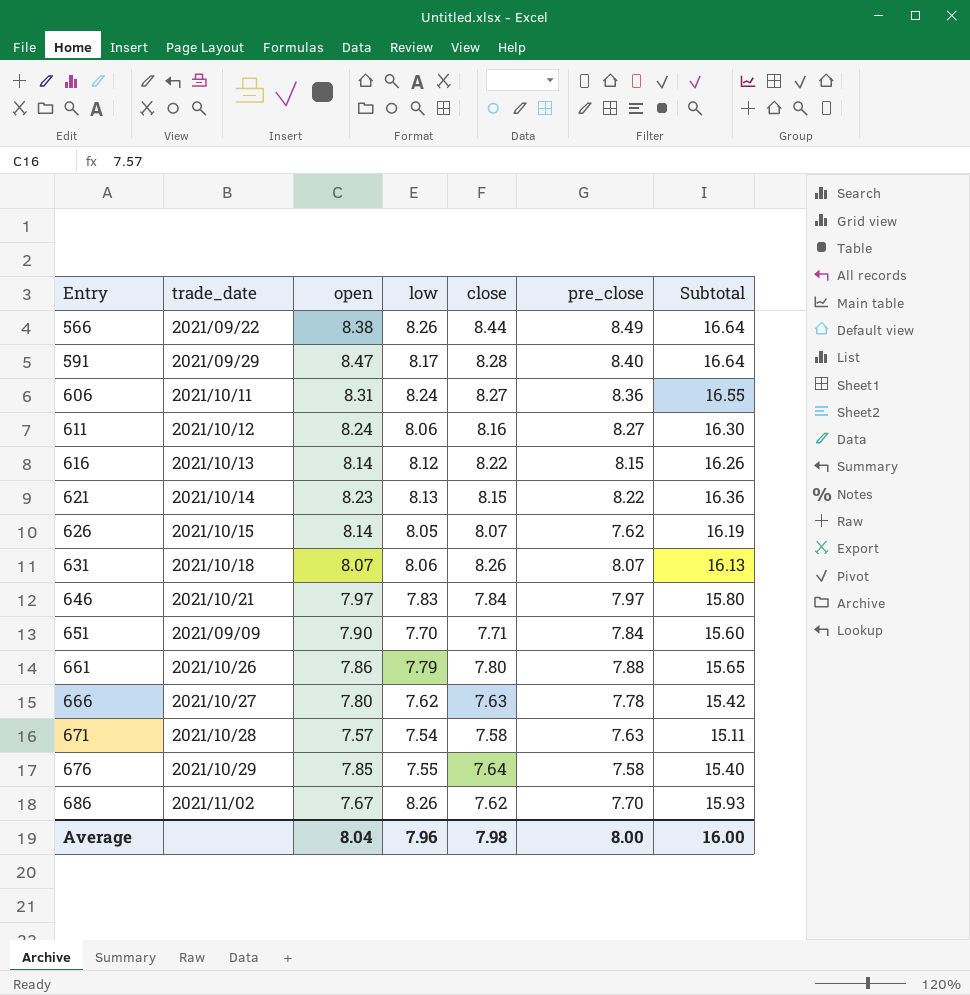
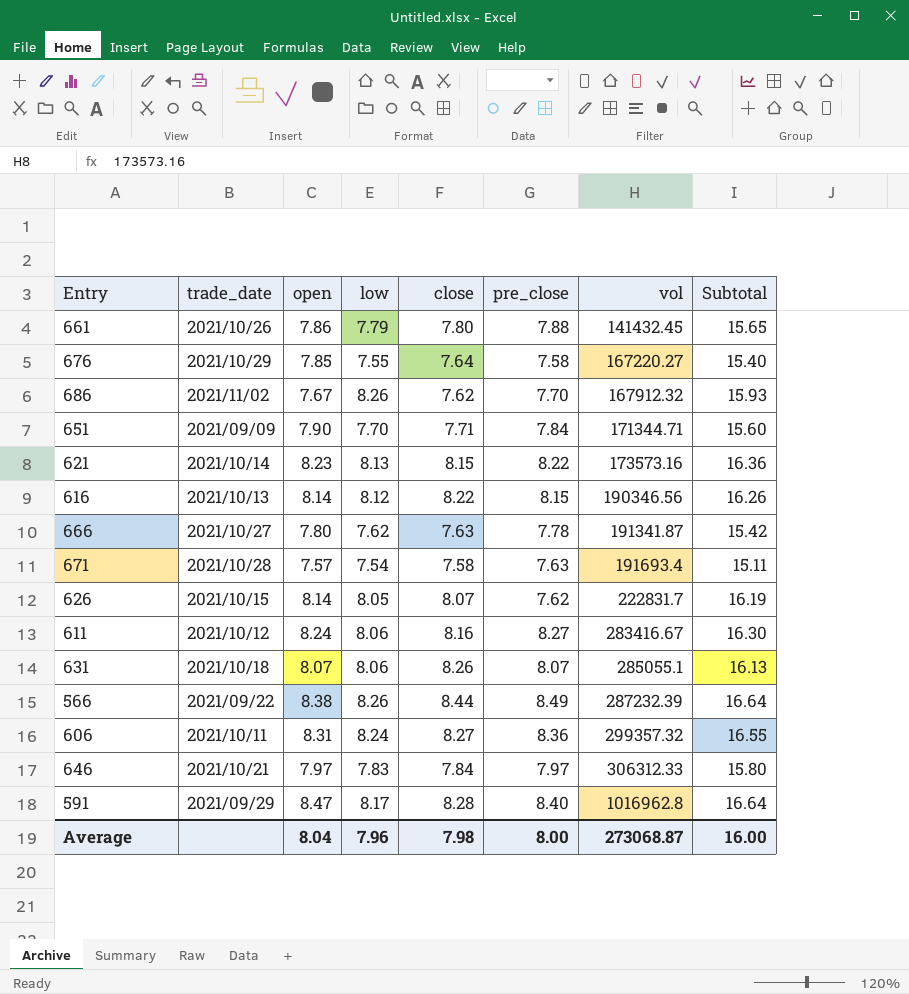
row order: Entry ascending -> vol ascending
column vol | position: none -> 7

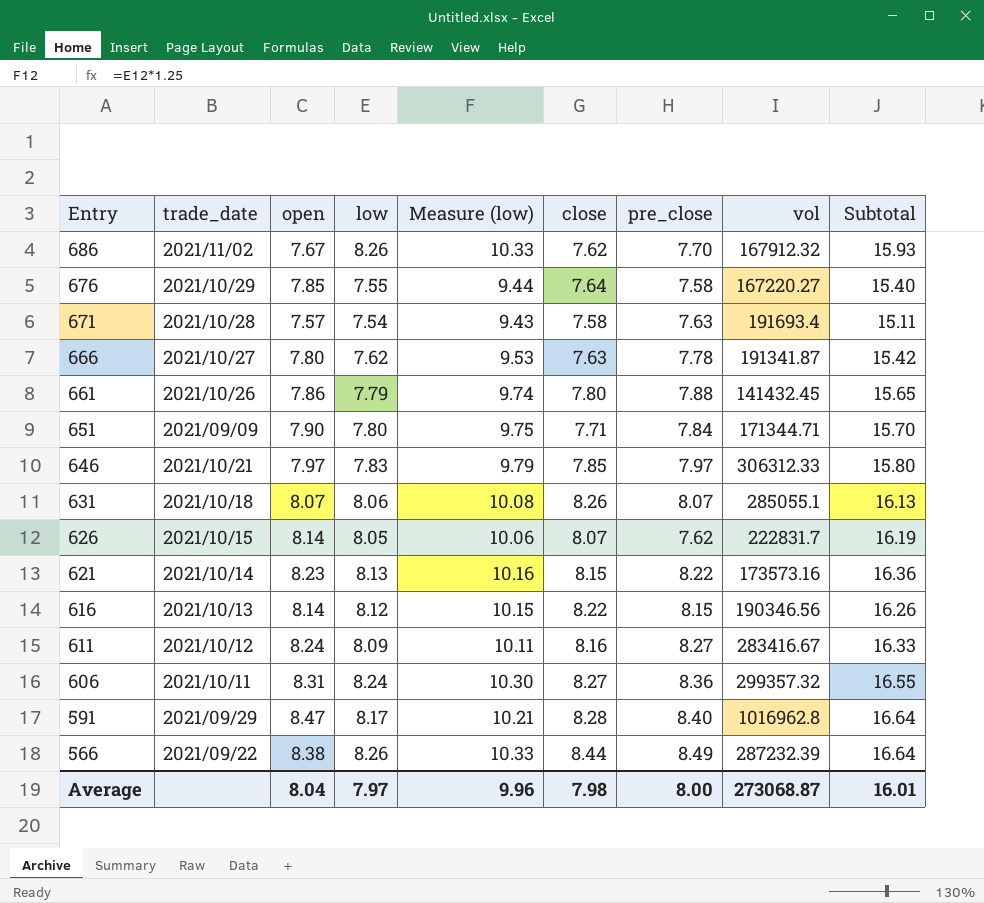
row order: vol ascending -> Entry descending
column Measure (low) | formula: none -> [low] * 1.25
651 | low: 7.70 -> 7.80
651 | Subtotal: 15.60 -> 15.70
646 | close: 7.84 -> 7.85
611 | low: 8.06 -> 8.09
611 | Subtotal: 16.30 -> 16.33
Average | low: 7.96 -> 7.97
Average | Subtotal: 16.00 -> 16.01

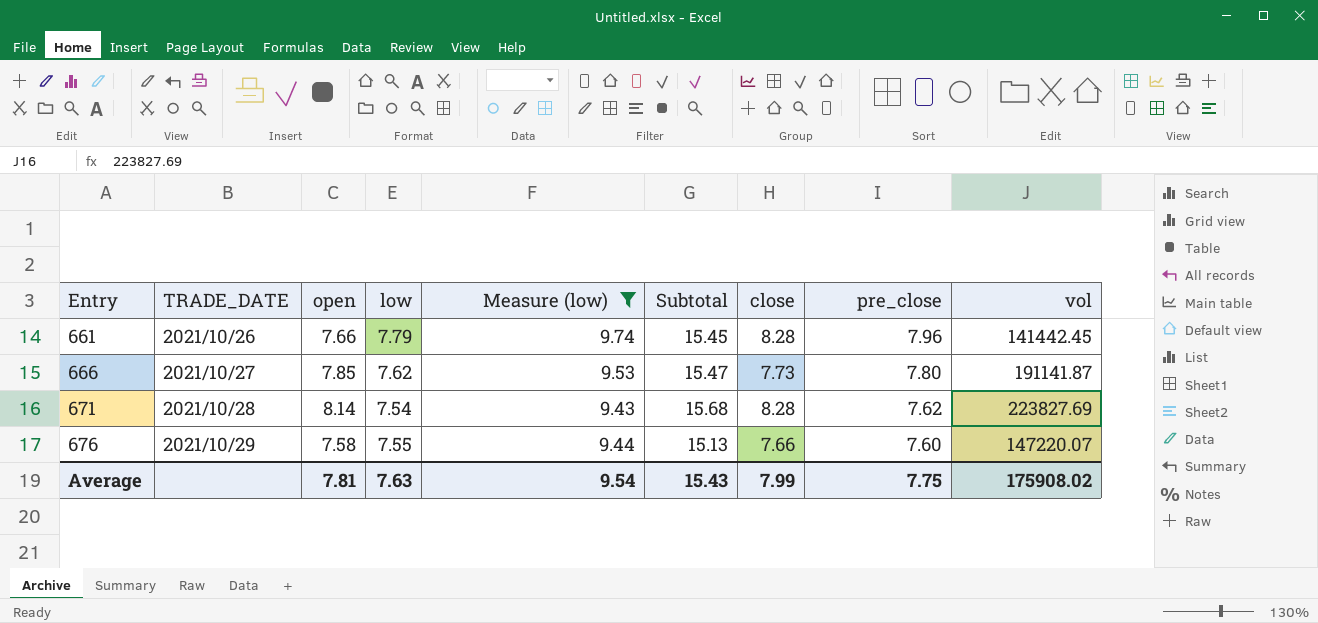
filter: none -> Measure (low) <= 9.74
row order: Entry descending -> Entry ascending
column name: trade_date -> TRADE_DATE
column Subtotal | position: 9 -> 6
661 | open: 7.86 -> 7.66
661 | Subtotal: 15.65 -> 15.45
661 | close: 7.80 -> 8.28
661 | pre_close: 7.88 -> 7.96
661 | vol: 141432.45 -> 141442.45
666 | open: 7.80 -> 7.85
666 | Subtotal: 15.42 -> 15.47
666 | close: 7.63 -> 7.73
666 | pre_close: 7.78 -> 7.80
666 | vol: 191341.87 -> 191141.87
671 | open: 7.57 -> 8.14
671 | Subtotal: 15.11 -> 15.68
671 | close: 7.58 -> 8.28
671 | pre_close: 7.63 -> 7.62
671 | vol: 191693.4 -> 223827.69
676 | open: 7.85 -> 7.58
676 | Subtotal: 15.40 -> 15.13
676 | close: 7.64 -> 7.66
676 | pre_close: 7.58 -> 7.60
676 | vol: 167220.27 -> 147220.07
Average | open: 8.04 -> 7.81
Average | low: 7.97 -> 7.63
Average | Measure (low): 9.96 -> 9.54
Average | Subtotal: 16.01 -> 15.43
Average | close: 7.98 -> 7.99
Average | pre_close: 8.00 -> 7.75
Average | vol: 273068.87 -> 175908.02

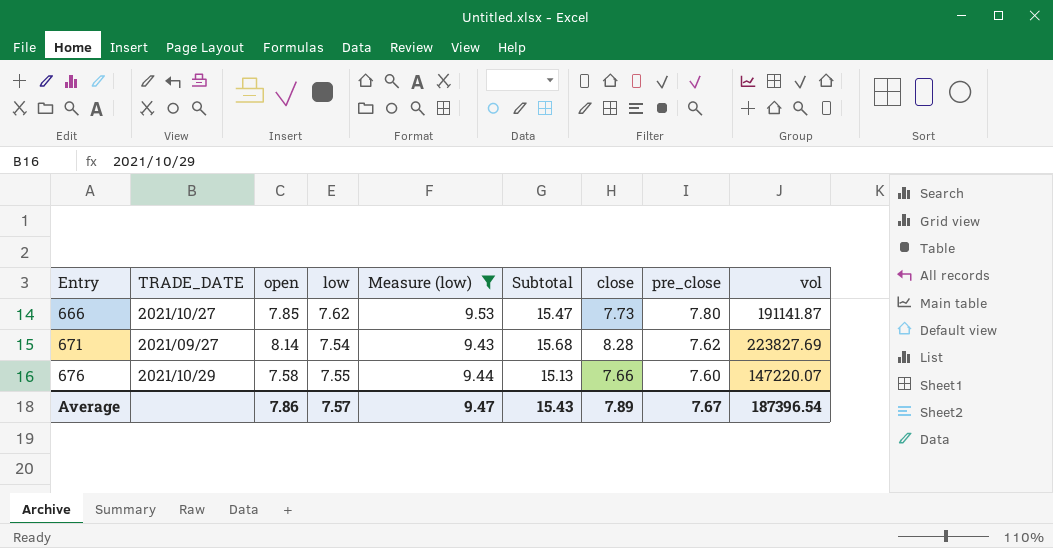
row 661: 2021/10/26 | 7.66 | 7.79 | 9.74 | 15.45 | 8.28 | 7.96 | 141442.45 -> none
671 | TRADE_DATE: 2021/10/28 -> 2021/09/27
Average | open: 7.81 -> 7.86
Average | low: 7.63 -> 7.57
Average | Measure (low): 9.54 -> 9.47
Average | close: 7.99 -> 7.89
Average | pre_close: 7.75 -> 7.67
Average | vol: 175908.02 -> 187396.54

